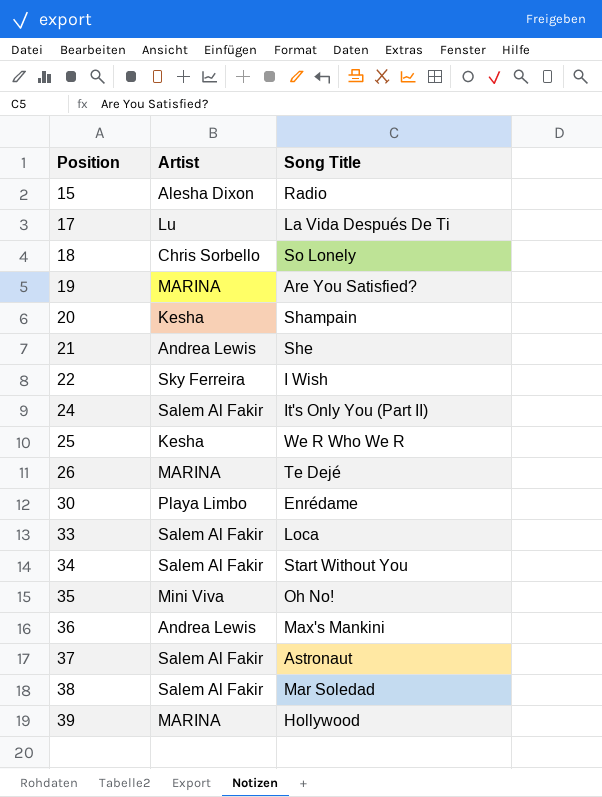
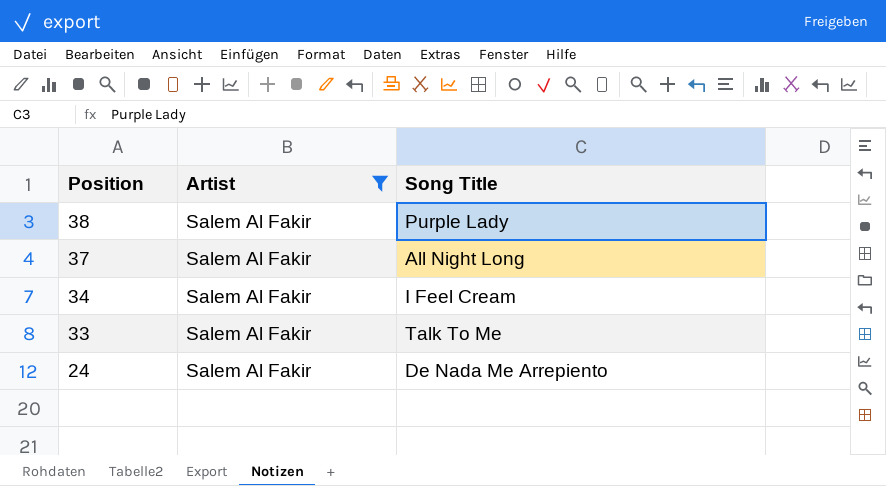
filter: none -> Artist = Salem Al Fakir
row order: Position ascending -> Position descending
38 | Song Title: Mar Soledad -> Purple Lady
37 | Song Title: Astronaut -> All Night Long
34 | Song Title: Start Without You -> I Feel Cream
33 | Song Title: Loca -> Talk To Me
24 | Song Title: It's Only You (Part II) -> De Nada Me Arrepiento

